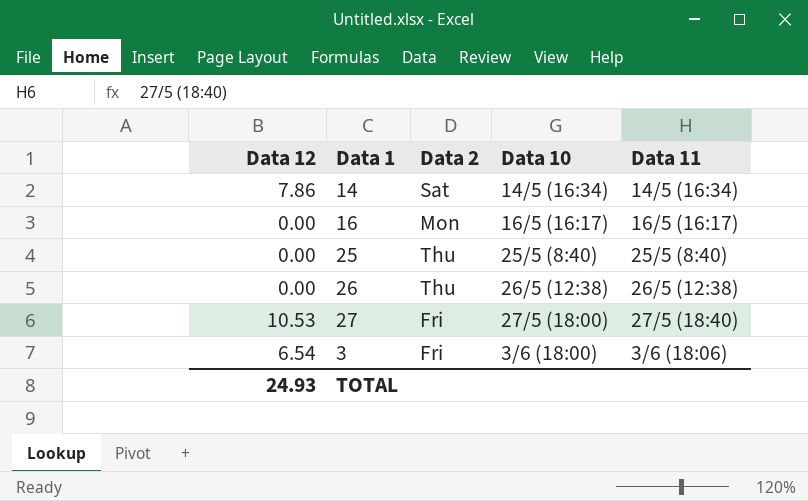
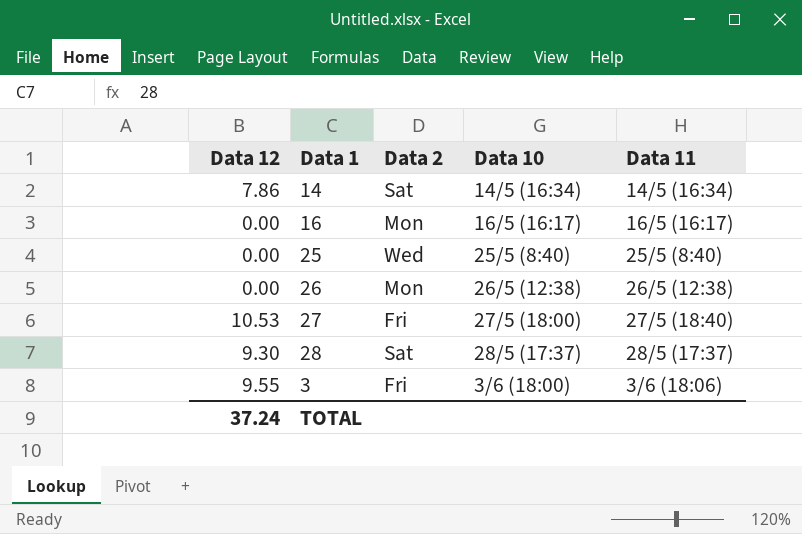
25 | Data 2: Thu -> Wed
26 | Data 2: Thu -> Mon
row 28: none -> 9.30 | Sat | 28/5 (17:37) | 28/5 (17:37)
3 | Data 12: 6.54 -> 9.55
TOTAL | Data 12: 24.93 -> 37.24

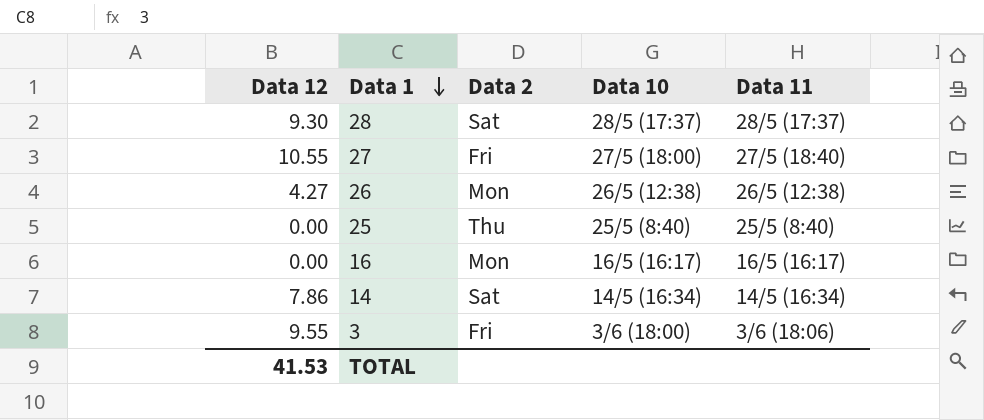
row order: none -> Data 1 descending
27 | Data 12: 10.53 -> 10.55
26 | Data 12: 0.00 -> 4.27
25 | Data 2: Wed -> Thu
TOTAL | Data 12: 37.24 -> 41.53

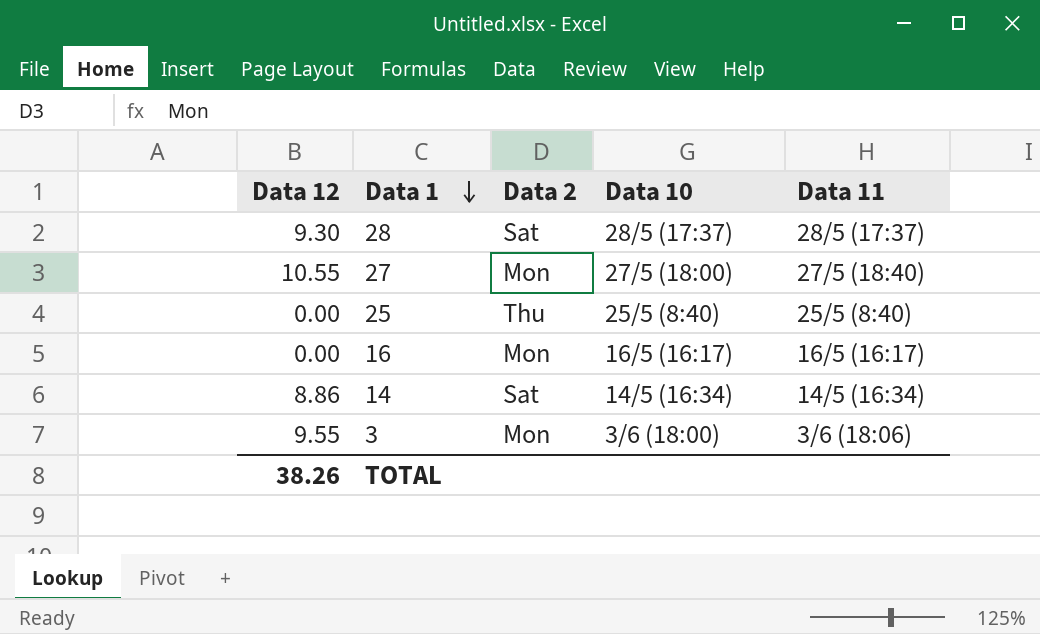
row 26: 4.27 | Mon | 26/5 (12:38) | 26/5 (12:38) -> none
27 | Data 2: Fri -> Mon
14 | Data 12: 7.86 -> 8.86
3 | Data 2: Fri -> Mon
TOTAL | Data 12: 41.53 -> 38.26

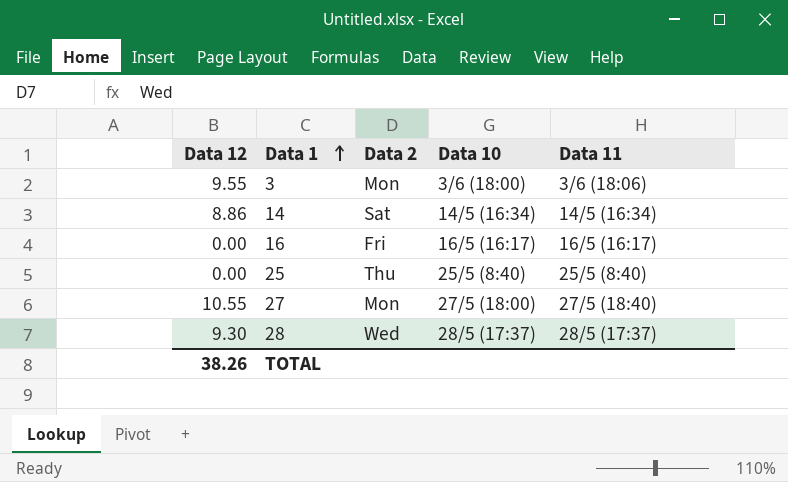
row order: Data 1 descending -> Data 1 ascending
16 | Data 2: Mon -> Fri
28 | Data 2: Sat -> Wed

